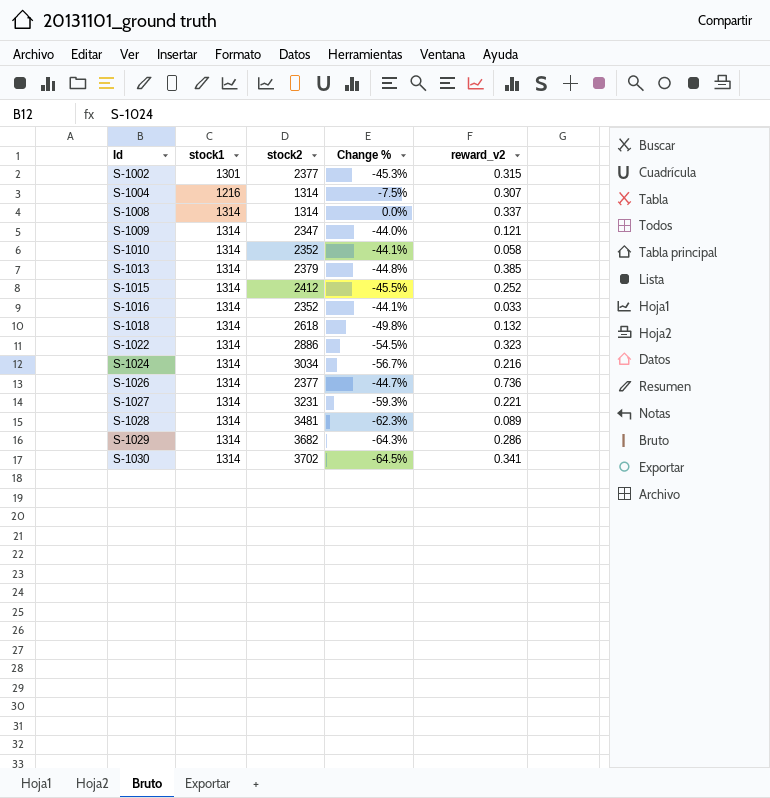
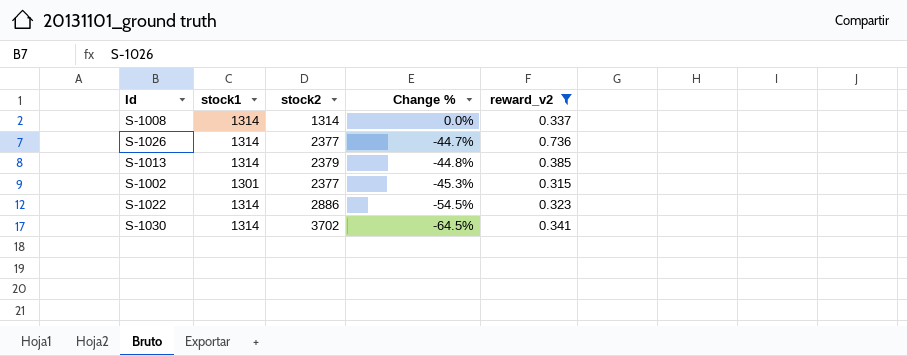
filter: none -> reward_v2 >= 0.315
row order: Id ascending -> Change % descending

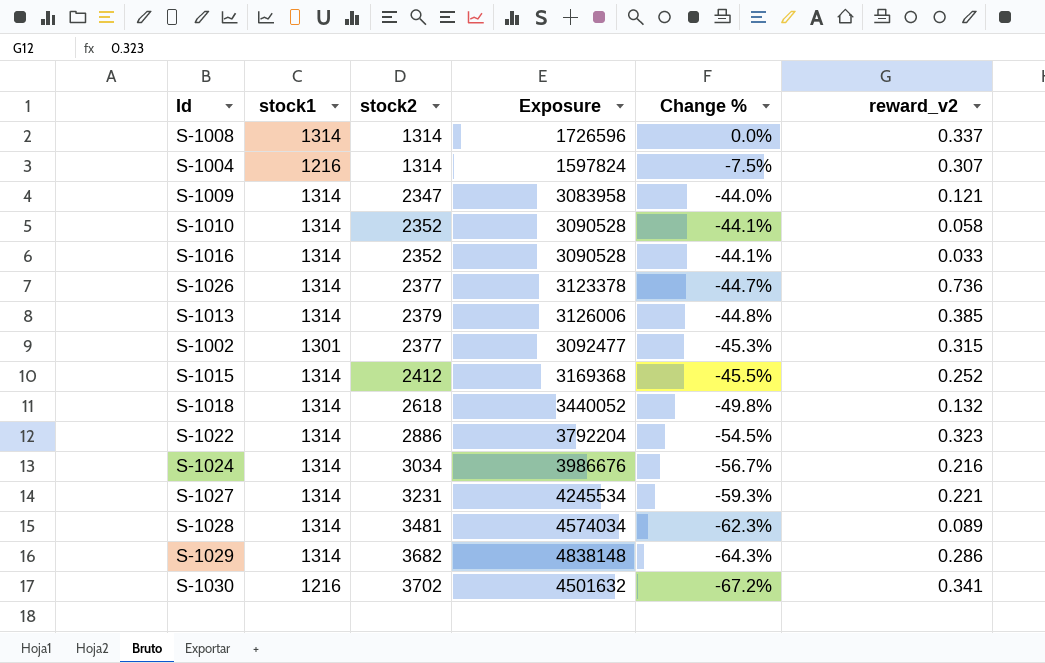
filter: reward_v2 >= 0.315 -> none
column Exposure | formula: none -> [stock1] * [stock2]
S-1030 | stock1: 1314 -> 1216
S-1030 | Change %: -64.5% -> -67.2%

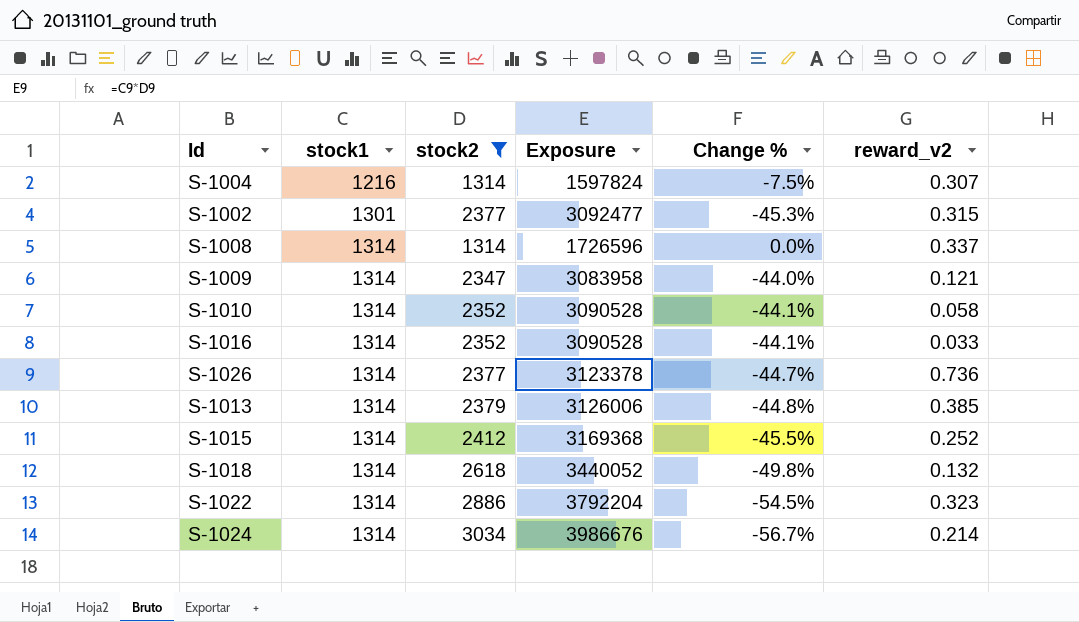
filter: none -> stock2 <= 3034
row order: Change % descending -> stock1 ascending
S-1024 | reward_v2: 0.216 -> 0.214

